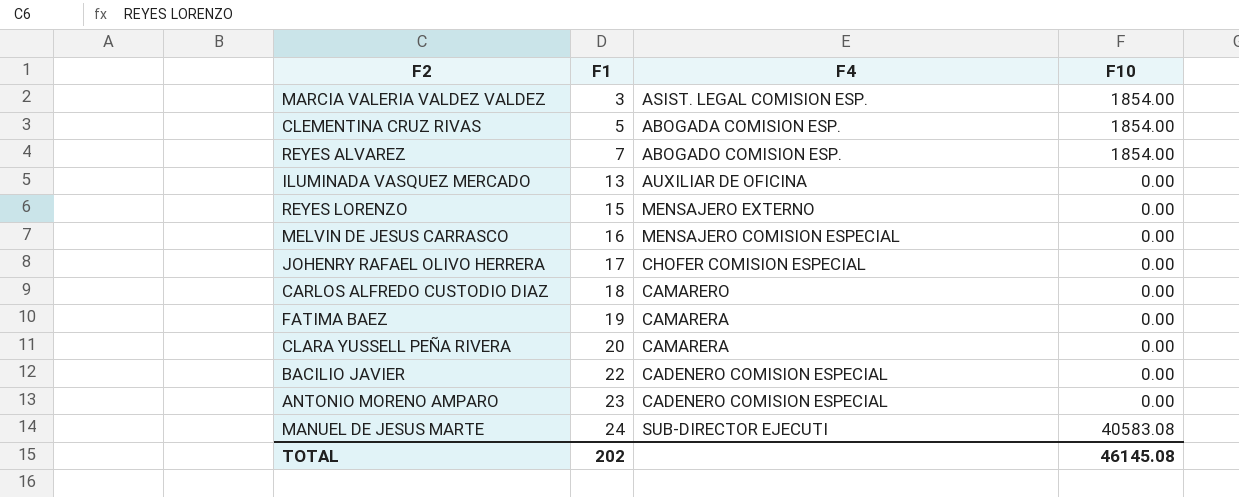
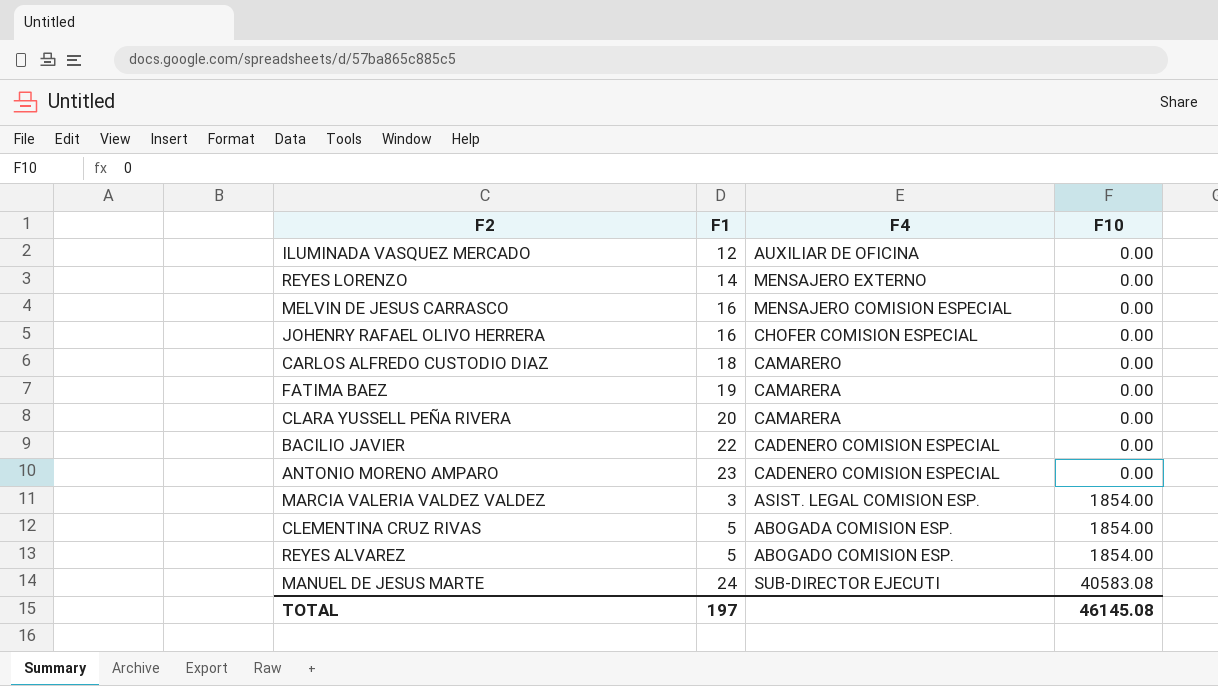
row order: F1 ascending -> F10 ascending
ILUMINADA VASQUEZ MERCADO | F1: 13 -> 12
REYES LORENZO | F1: 15 -> 14
JOHENRY RAFAEL OLIVO HERRERA | F1: 17 -> 16
REYES ALVAREZ | F1: 7 -> 5
TOTAL | F1: 202 -> 197

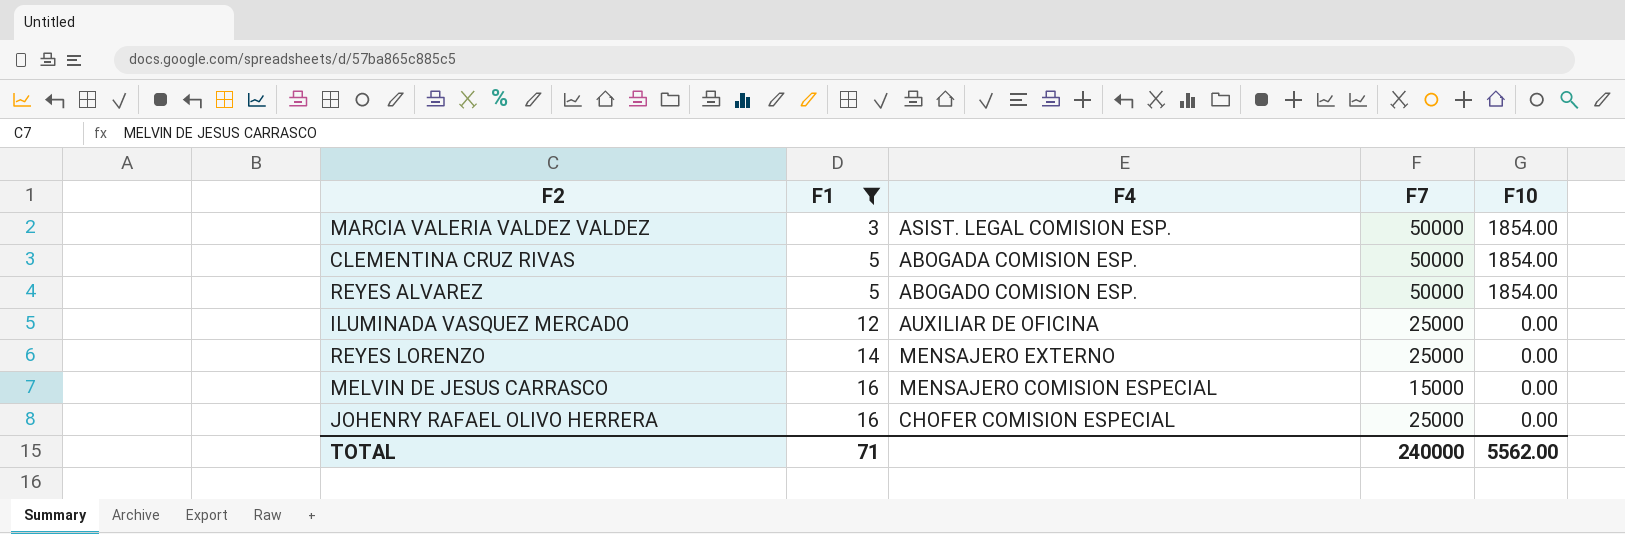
filter: none -> F1 <= 16
row order: F10 ascending -> F1 ascending
column F7 | position: none -> 4
TOTAL | F1: 197 -> 71
TOTAL | F10: 46145.08 -> 5562.00

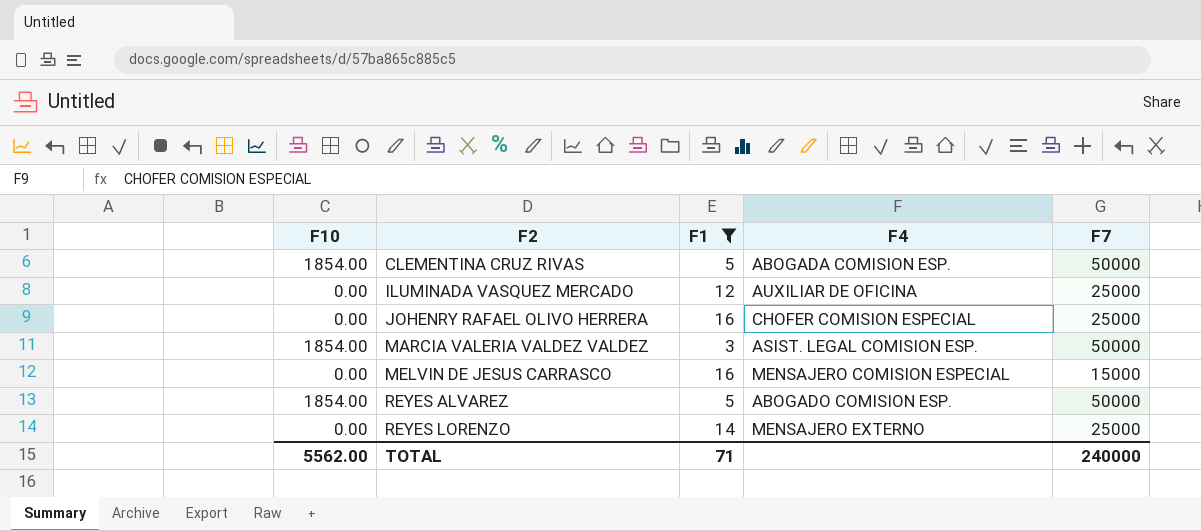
row order: F1 ascending -> F2 ascending
column F10 | position: 5 -> 1

